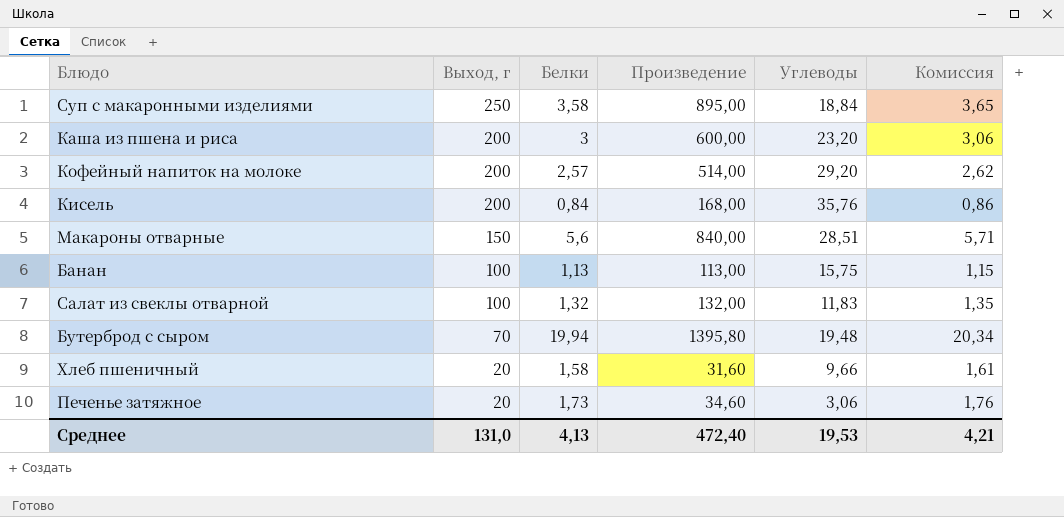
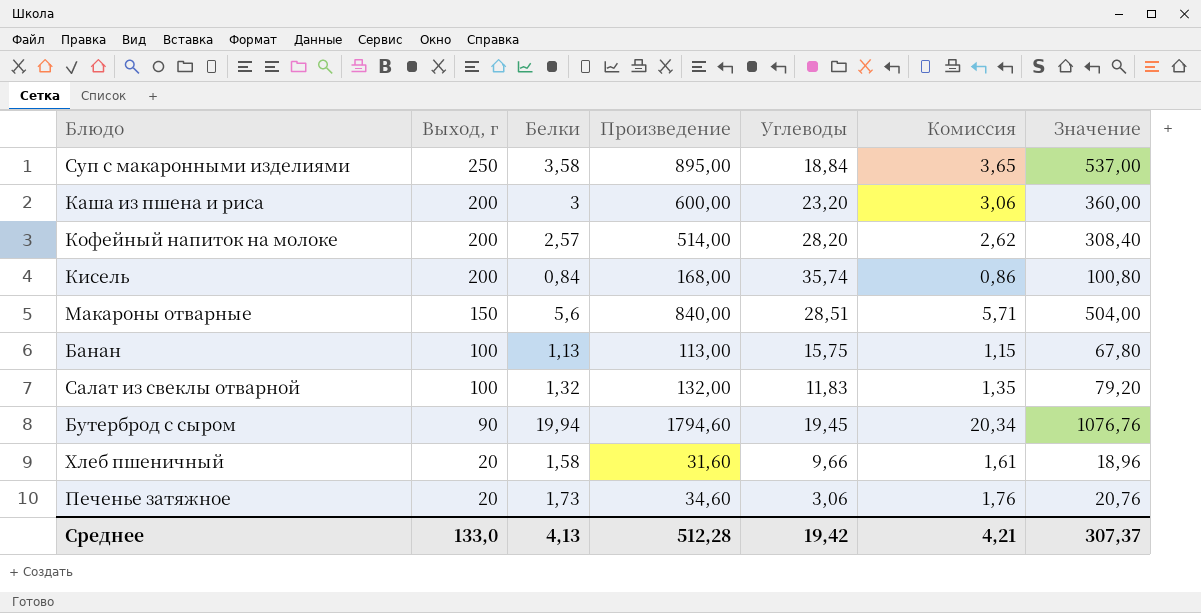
column Значение | formula: none -> [Произведение] * 0,6
Кофейный напиток на молоке | Углеводы: 29,20 -> 28,20
Кисель | Углеводы: 35,76 -> 35,74
Бутерброд с сыром | Выход, г: 70 -> 90
Бутерброд с сыром | Произведение: 1395,80 -> 1794,60
Бутерброд с сыром | Углеводы: 19,48 -> 19,45
Среднее | Выход, г: 131,0 -> 133,0
Среднее | Произведение: 472,40 -> 512,28
Среднее | Углеводы: 19,53 -> 19,42

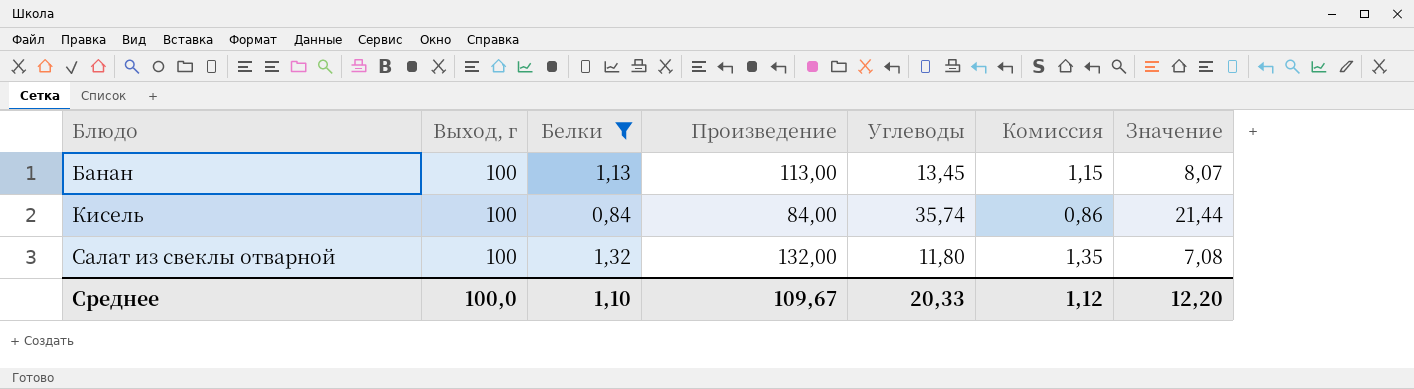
filter: none -> Белки <= 1,32
row order: Выход, г descending -> Блюдо ascending
column Значение | formula: [Произведение] * 0,6 -> [Углеводы] * 0,6
Банан | Углеводы: 15,75 -> 13,45
Кисель | Выход, г: 200 -> 100
Кисель | Произведение: 168,00 -> 84,00
Салат из свеклы отварной | Углеводы: 11,83 -> 11,80
Среднее | Выход, г: 133,0 -> 100,0
Среднее | Белки: 4,13 -> 1,10
Среднее | Произведение: 512,28 -> 109,67
Среднее | Углеводы: 19,42 -> 20,33
Среднее | Комиссия: 4,21 -> 1,12
Среднее | Значение: 307,37 -> 12,20

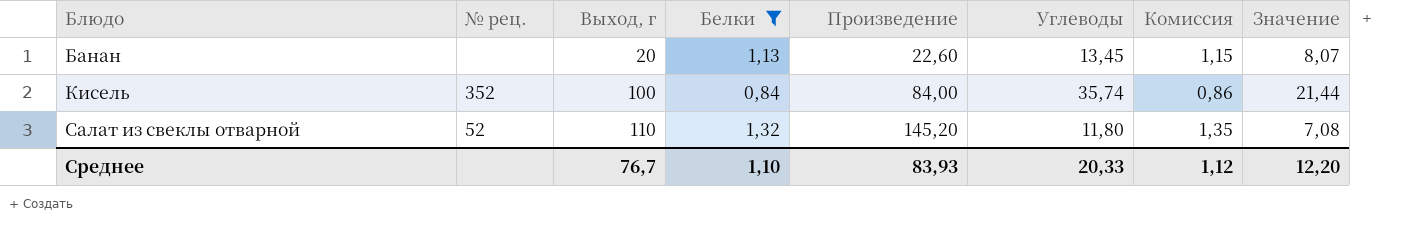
column № рец. | position: none -> 2
Банан | Выход, г: 100 -> 20
Банан | Произведение: 113,00 -> 22,60
Салат из свеклы отварной | Выход, г: 100 -> 110
Салат из свеклы отварной | Произведение: 132,00 -> 145,20
Среднее | Выход, г: 100,0 -> 76,7
Среднее | Произведение: 109,67 -> 83,93

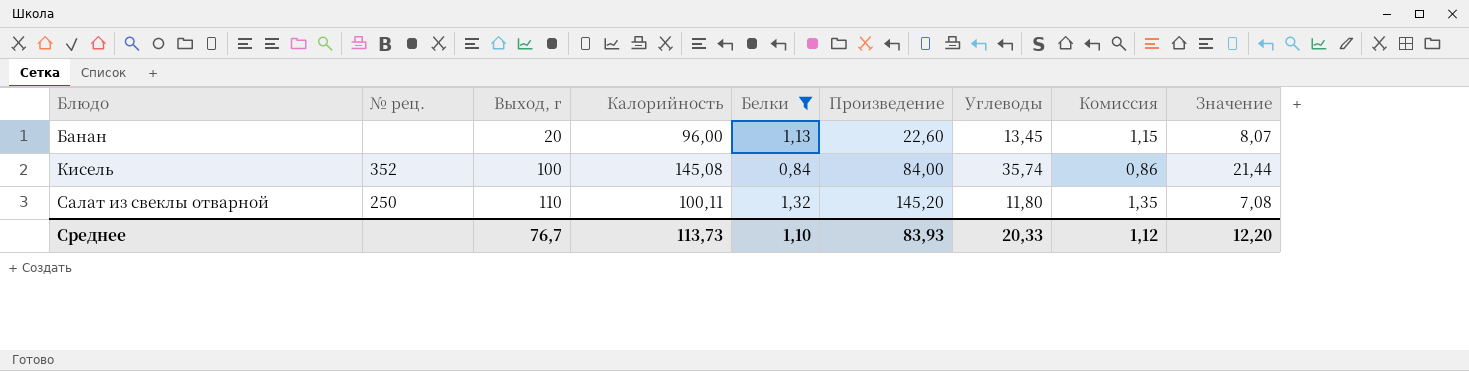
column Калорийность | position: none -> 4
Салат из свеклы отварной | № рец.: 52 -> 250

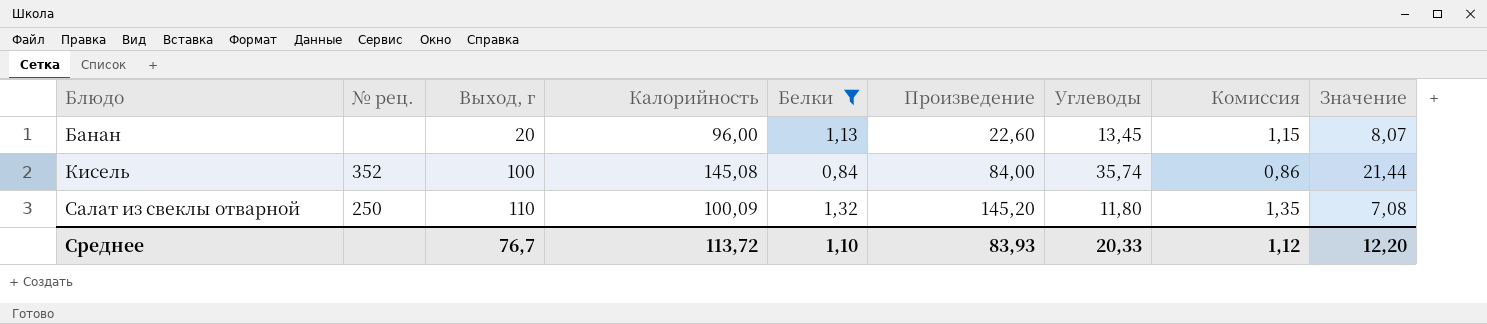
Салат из свеклы отварной | Калорийность: 100,11 -> 100,09
Среднее | Калорийность: 113,73 -> 113,72

